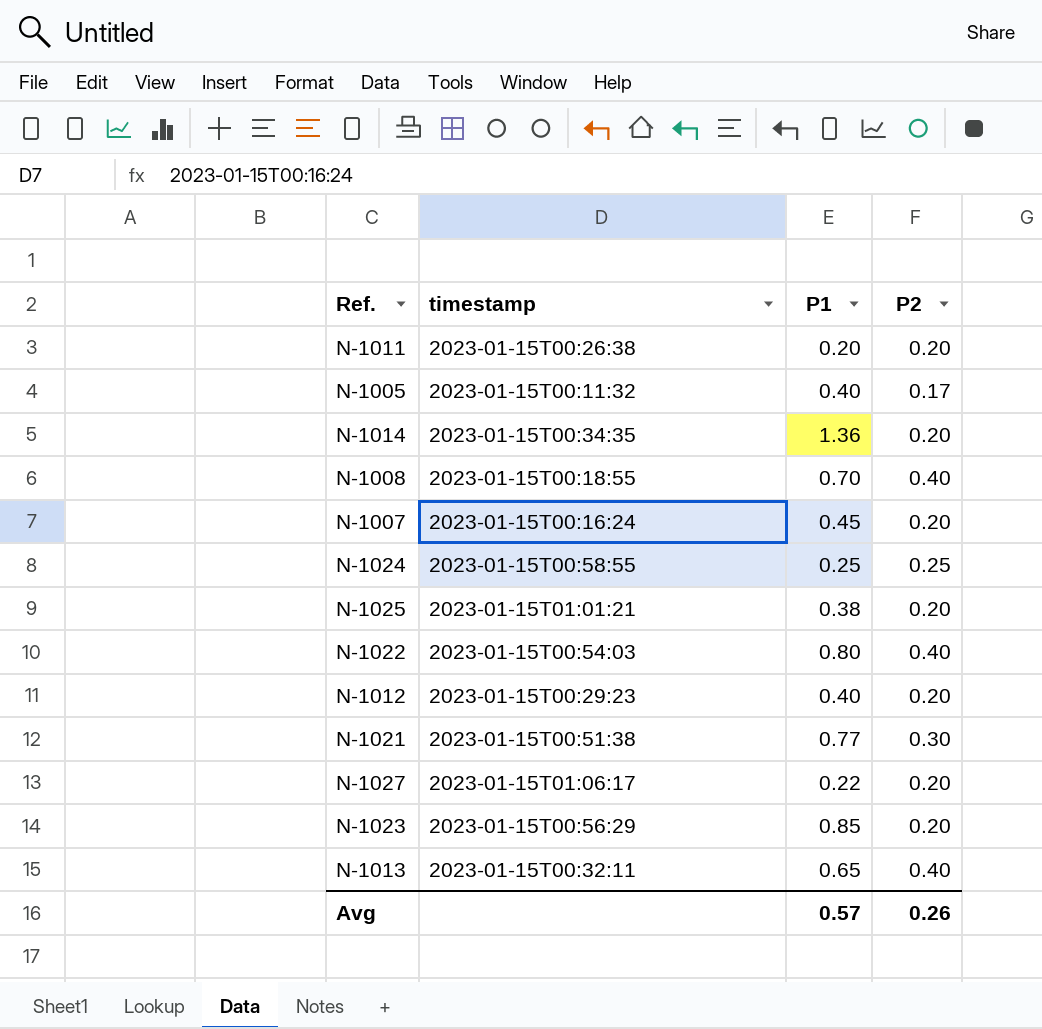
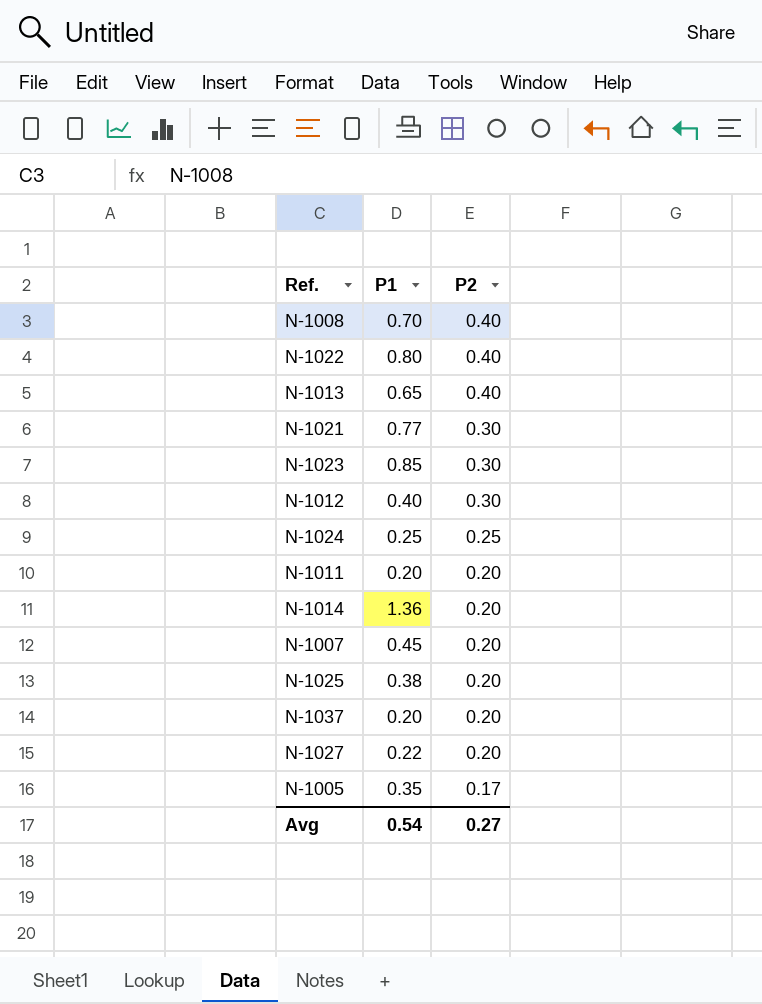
row order: none -> P2 descending
column timestamp | position: 2 -> none
N-1023 | P2: 0.20 -> 0.30
N-1012 | P2: 0.20 -> 0.30
row N-1037: none -> 0.20 | 0.20
N-1005 | P1: 0.40 -> 0.35
Avg | P1: 0.57 -> 0.54
Avg | P2: 0.26 -> 0.27

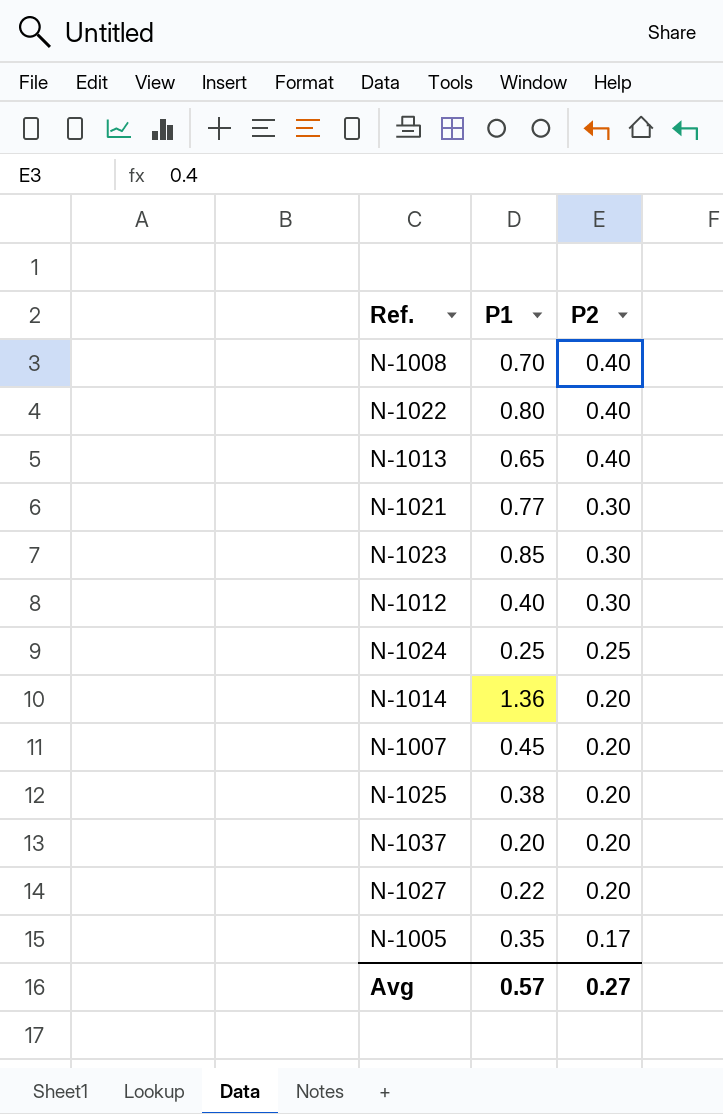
row N-1011: 0.20 | 0.20 -> none
Avg | P1: 0.54 -> 0.57

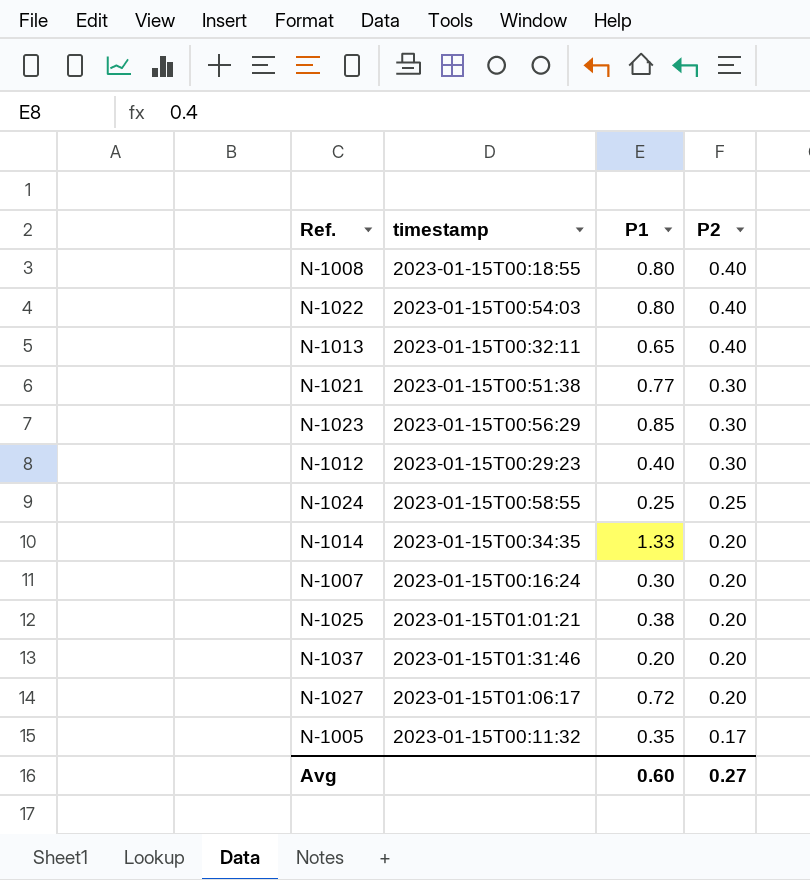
column timestamp | position: none -> 2
N-1008 | P1: 0.70 -> 0.80
N-1014 | P1: 1.36 -> 1.33
N-1007 | P1: 0.45 -> 0.30
N-1027 | P1: 0.22 -> 0.72
Avg | P1: 0.57 -> 0.60

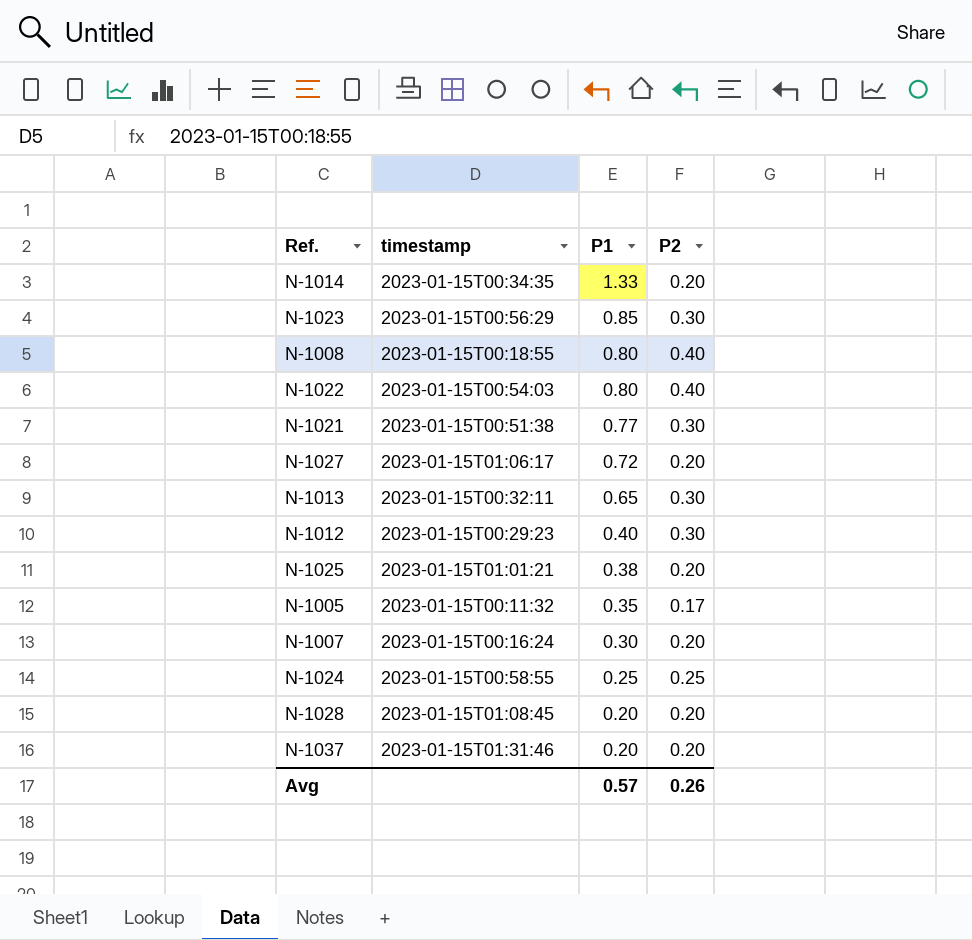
row order: P2 descending -> P1 descending
N-1013 | P2: 0.40 -> 0.30
row N-1028: none -> 2023-01-15T01:08:45 | 0.20 | 0.20
Avg | P1: 0.60 -> 0.57
Avg | P2: 0.27 -> 0.26

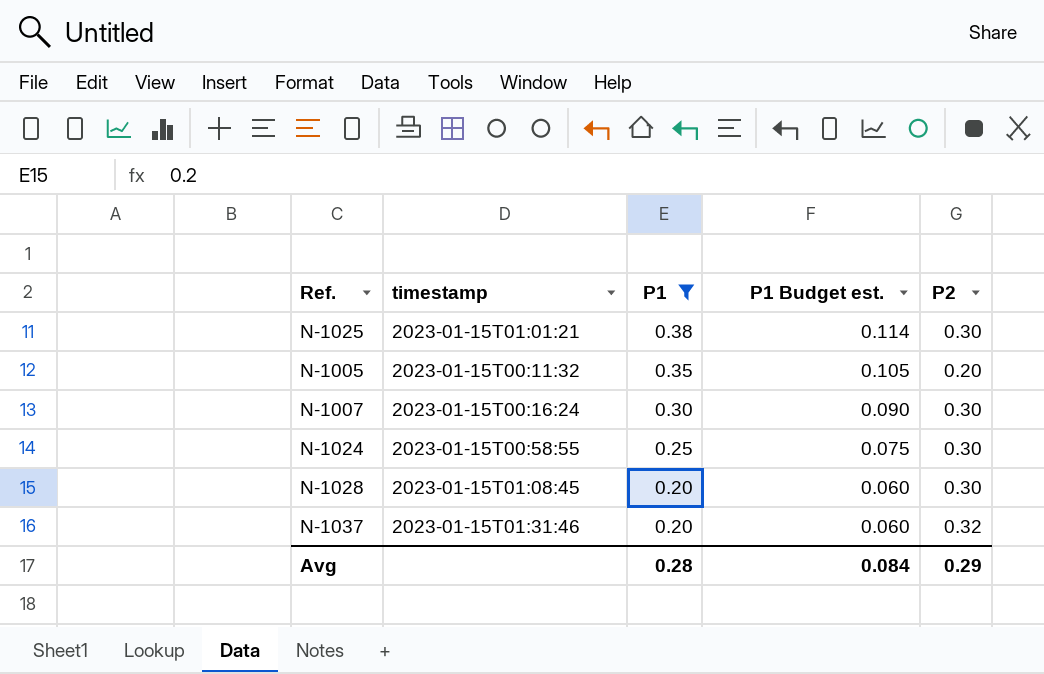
filter: none -> P1 <= 0.38
column P1 Budget est. | formula: none -> [P1] * 0.3
N-1025 | P2: 0.20 -> 0.30
N-1005 | P2: 0.17 -> 0.20
N-1007 | P2: 0.20 -> 0.30
N-1024 | P2: 0.25 -> 0.30
N-1028 | P2: 0.20 -> 0.30
N-1037 | P2: 0.20 -> 0.32
Avg | P1: 0.57 -> 0.28
Avg | P2: 0.26 -> 0.29

